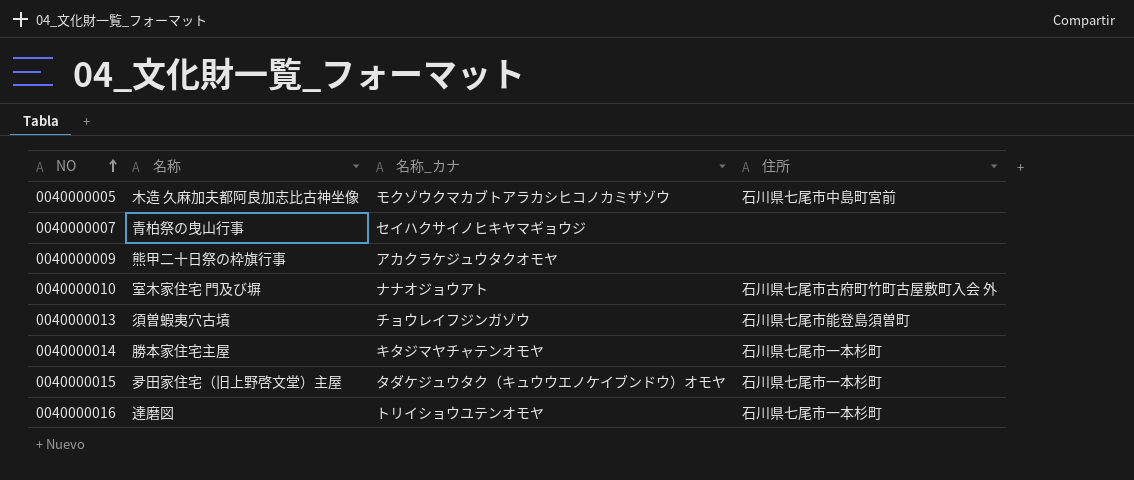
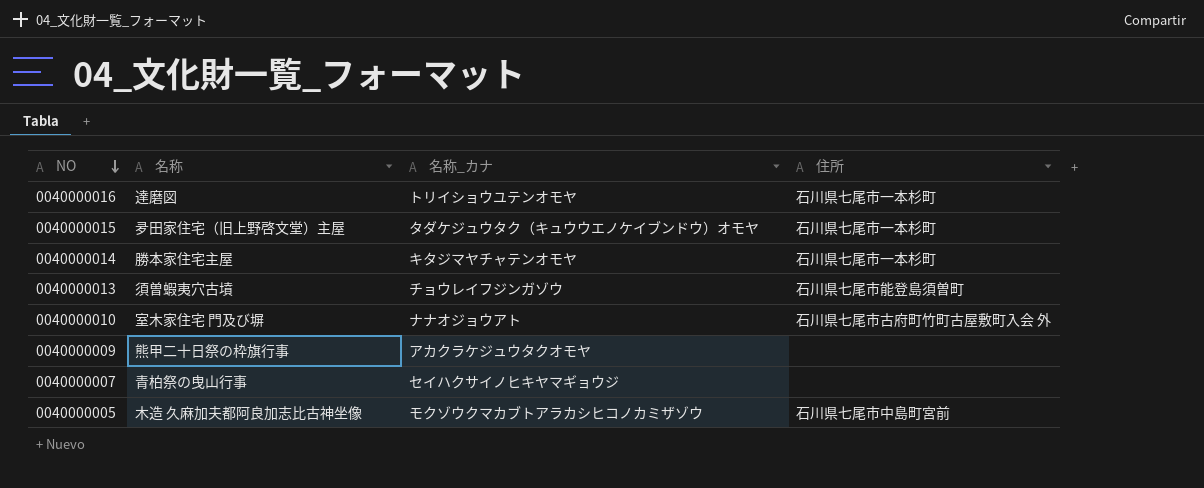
row order: NO ascending -> NO descending

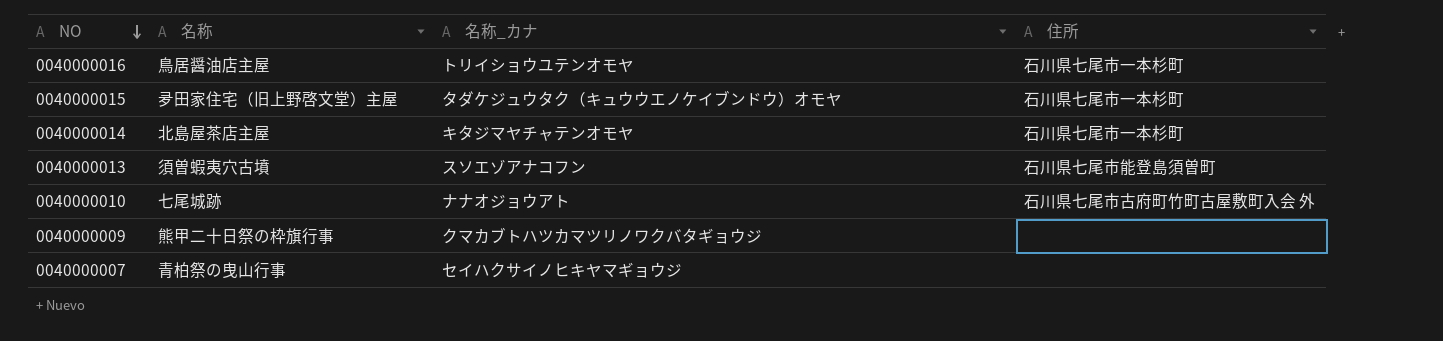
row 0040000005: 木造 久麻加夫都阿良加志比古神坐像 | モクゾウクマカブトアラカシヒコノカミザゾウ | 石川県七尾市中島町宮前 -> none
0040000016 | 名称: 達磨図 -> 鳥居醤油店主屋
0040000014 | 名称: 勝本家住宅主屋 -> 北島屋茶店主屋
0040000013 | 名称_カナ: チョウレイフジンガゾウ -> スソエゾアナコフン
0040000010 | 名称: 室木家住宅 門及び塀 -> 七尾城跡
0040000009 | 名称_カナ: アカクラケジュウタクオモヤ -> クマカブトハツカマツリノワクバタギョウジ

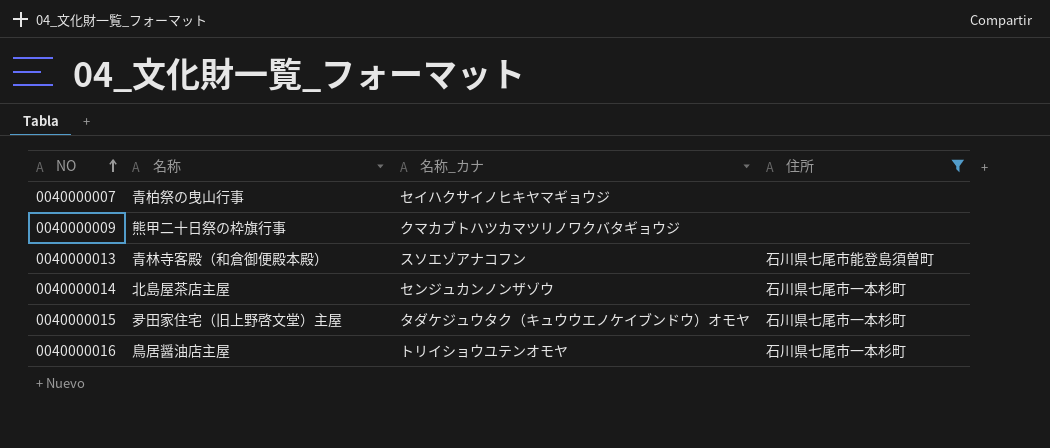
filter: none -> 住所 != 石川県七尾市古府町竹町古屋敷町入会 外
row order: NO descending -> NO ascending
0040000013 | 名称: 須曽蝦夷穴古墳 -> 青林寺客殿（和倉御便殿本殿）
0040000014 | 名称_カナ: キタジマヤチャテンオモヤ -> センジュカンノンザゾウ

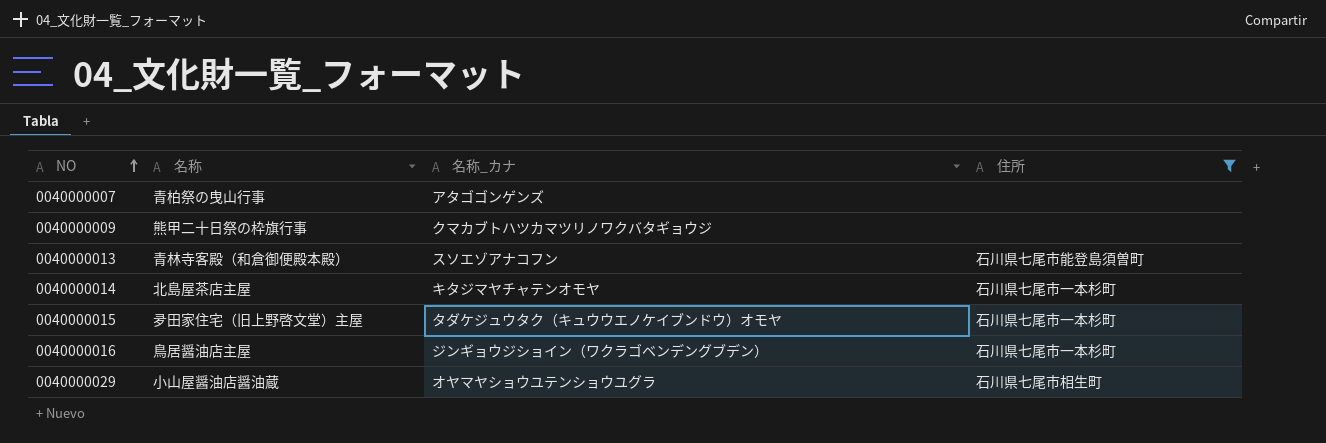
0040000007 | 名称_カナ: セイハクサイノヒキヤマギョウジ -> アタゴゴンゲンズ
0040000014 | 名称_カナ: センジュカンノンザゾウ -> キタジマヤチャテンオモヤ
0040000016 | 名称_カナ: トリイショウユテンオモヤ -> ジンギョウジショイン（ワクラゴベンデングブデン）
row 0040000029: none -> 小山屋醤油店醤油蔵 | オヤマヤショウユテンショウユグラ | 石川県七尾市相生町

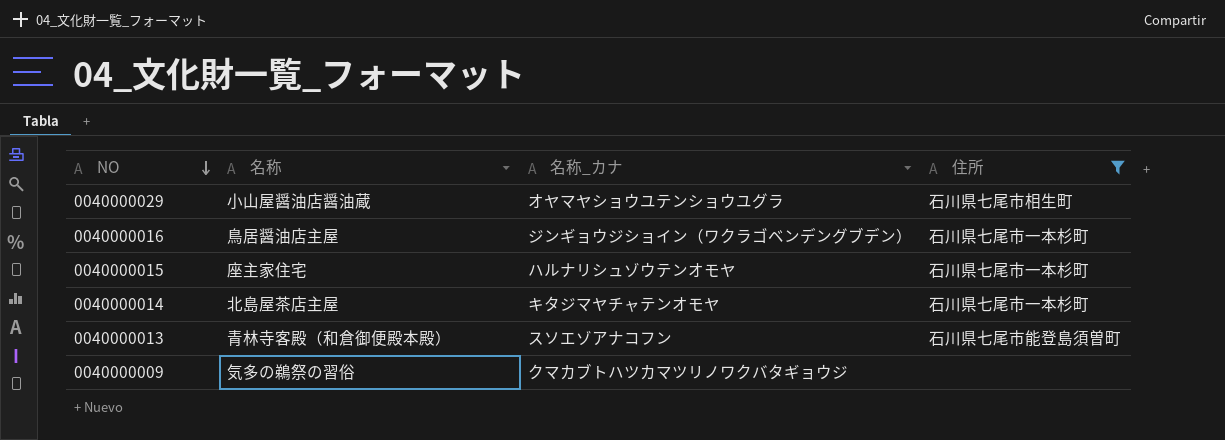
row order: NO ascending -> NO descending
row 0040000007: 青柏祭の曳山行事 | アタゴゴンゲンズ | none -> none
0040000015 | 名称: 夛田家住宅（旧上野啓文堂）主屋 -> 座主家住宅
0040000015 | 名称_カナ: タダケジュウタク（キュウウエノケイブンドウ）オモヤ -> ハルナリシュゾウテンオモヤ
0040000009 | 名称: 熊甲二十日祭の枠旗行事 -> 気多の鵜祭の習俗

